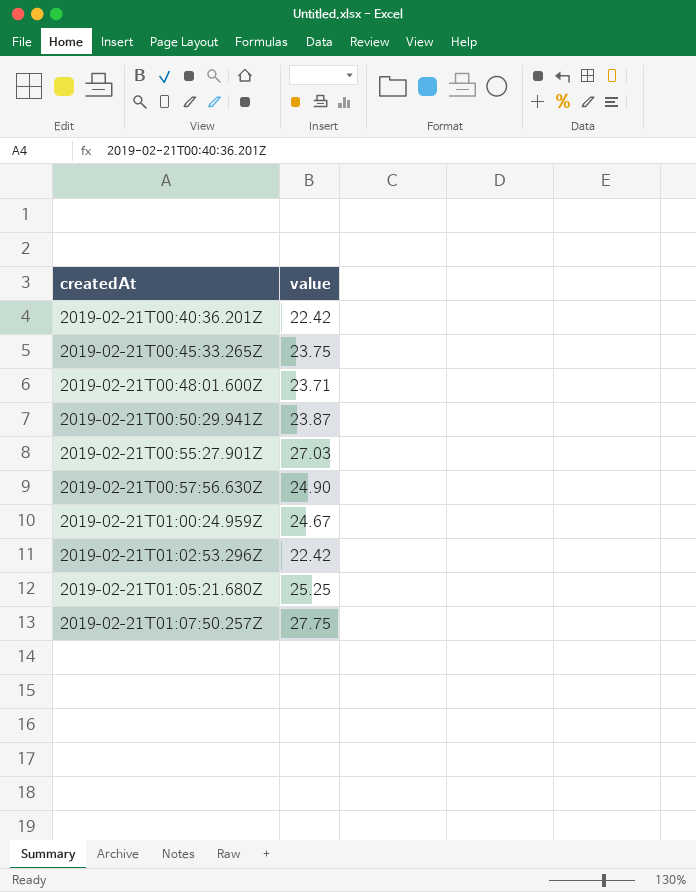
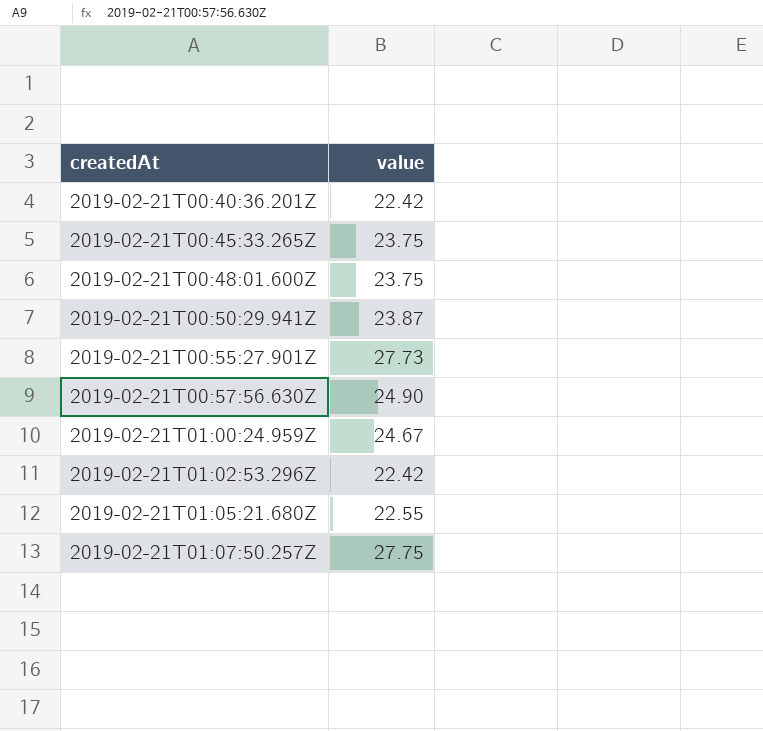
2019-02-21T00:48:01.600Z | value: 23.71 -> 23.75
2019-02-21T00:55:27.901Z | value: 27.03 -> 27.73
2019-02-21T01:05:21.680Z | value: 25.25 -> 22.55

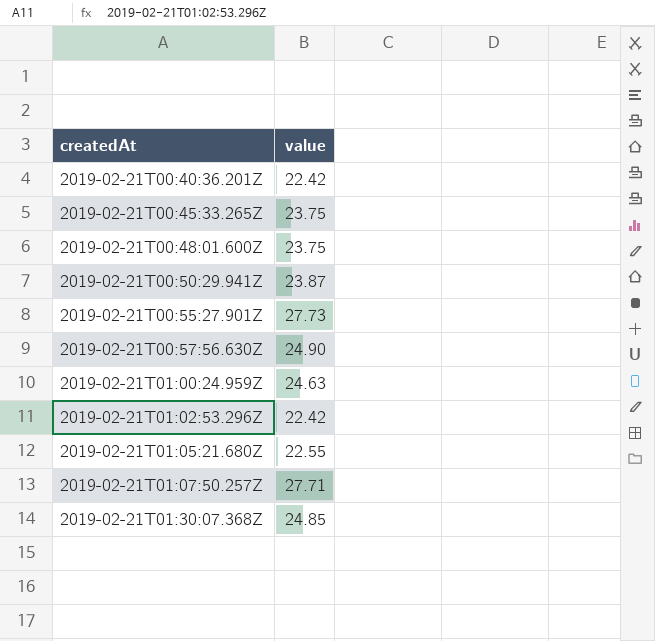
2019-02-21T01:00:24.959Z | value: 24.67 -> 24.63
2019-02-21T01:07:50.257Z | value: 27.75 -> 27.71
row 2019-02-21T01:30:07.368Z: none -> 24.85

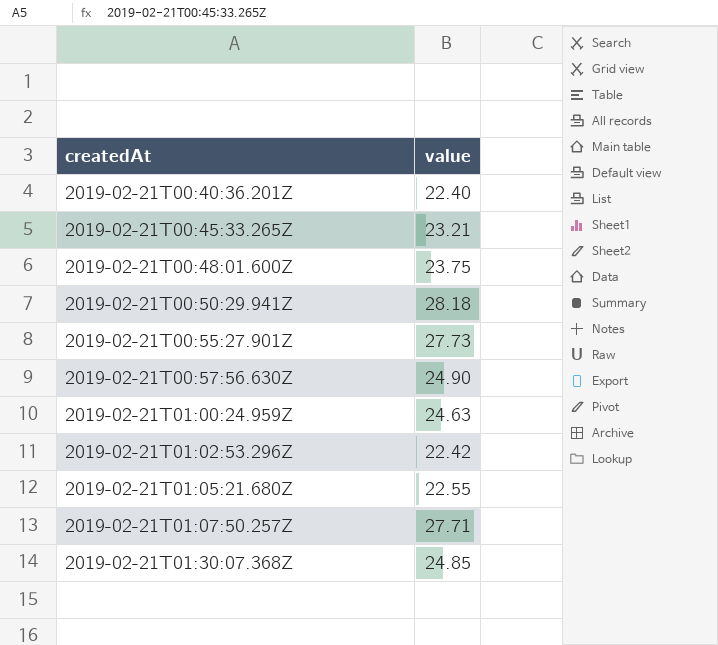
2019-02-21T00:40:36.201Z | value: 22.42 -> 22.40
2019-02-21T00:45:33.265Z | value: 23.75 -> 23.21
2019-02-21T00:50:29.941Z | value: 23.87 -> 28.18

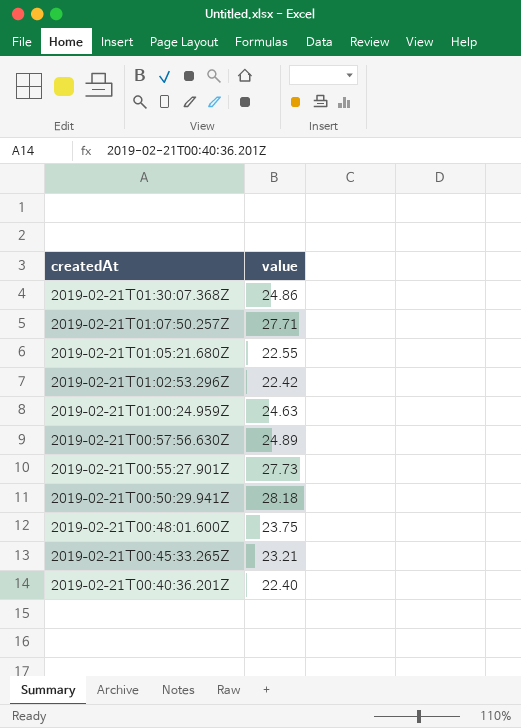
row order: createdAt ascending -> createdAt descending
2019-02-21T01:30:07.368Z | value: 24.85 -> 24.86
2019-02-21T00:57:56.630Z | value: 24.90 -> 24.89

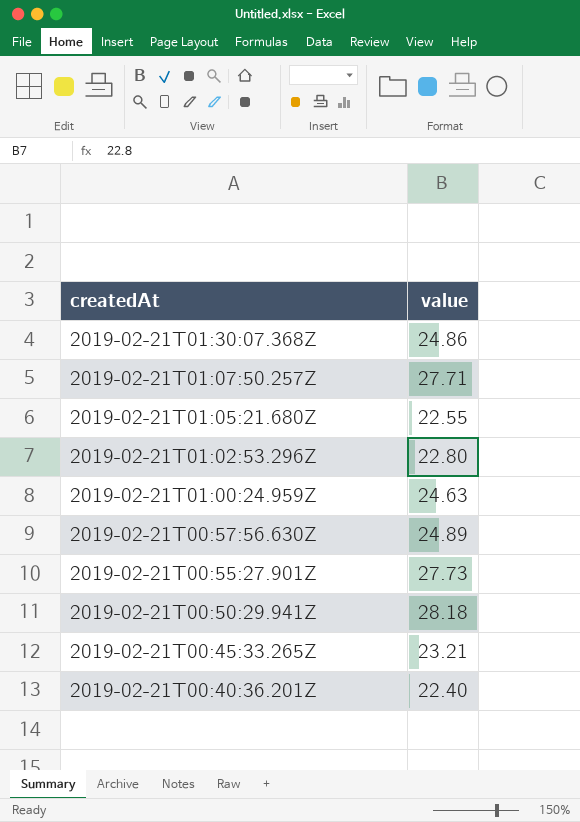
row 2019-02-21T00:48:01.600Z: 23.75 -> none
2019-02-21T01:02:53.296Z | value: 22.42 -> 22.80

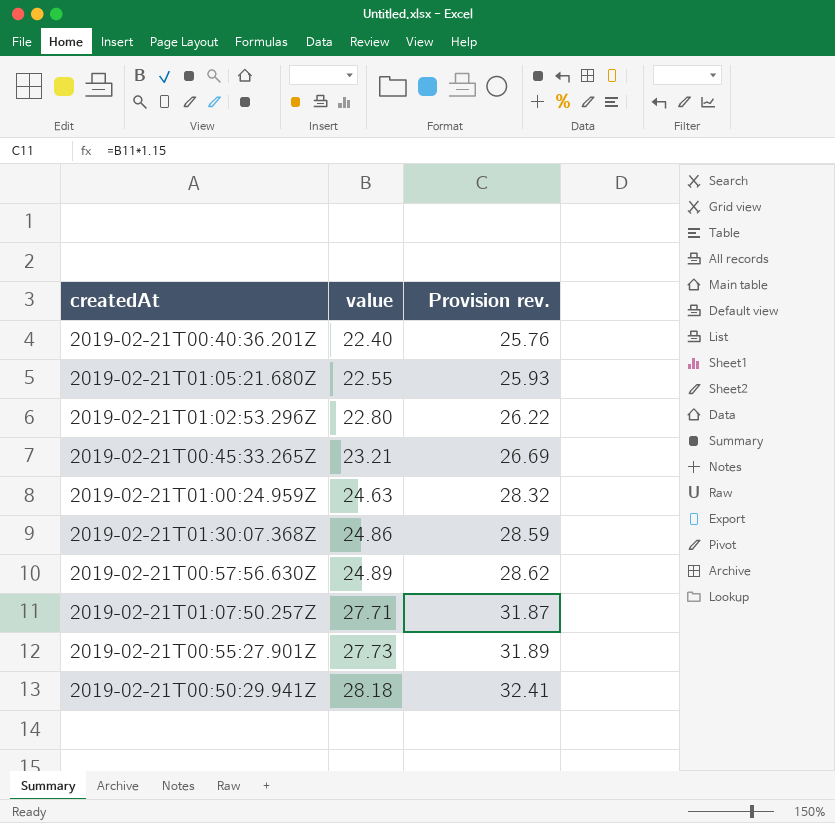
row order: createdAt descending -> value ascending
column Provision rev. | formula: none -> [value] * 1.15

